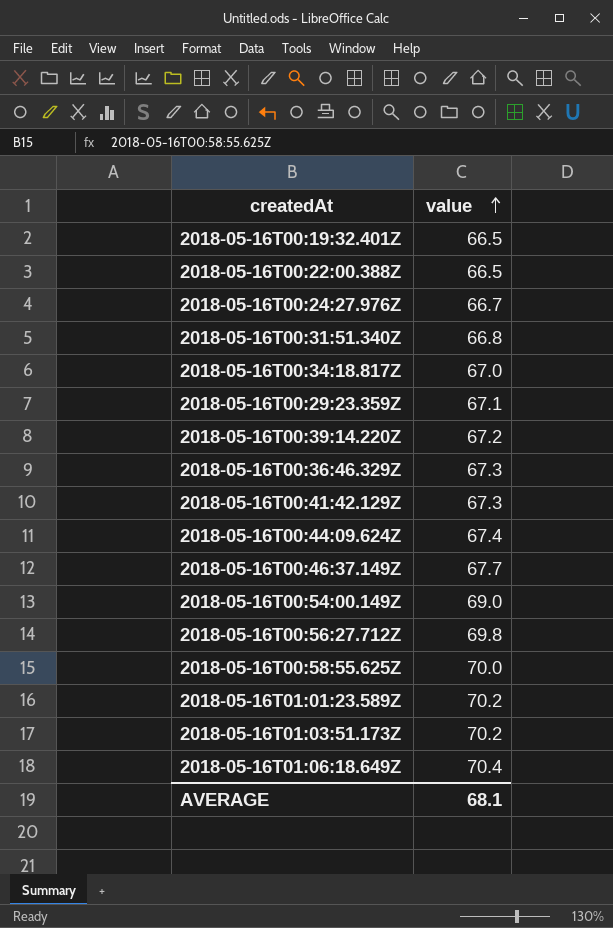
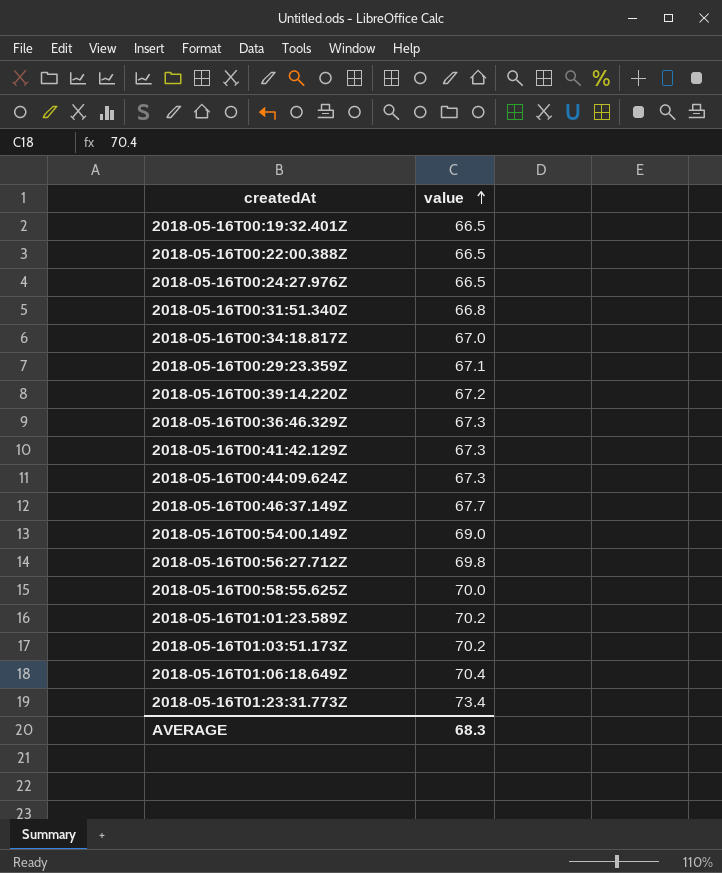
2018-05-16T00:24:27.976Z | value: 66.7 -> 66.5
2018-05-16T00:44:09.624Z | value: 67.4 -> 67.3
row 2018-05-16T01:23:31.773Z: none -> 73.4
AVERAGE | value: 68.1 -> 68.3

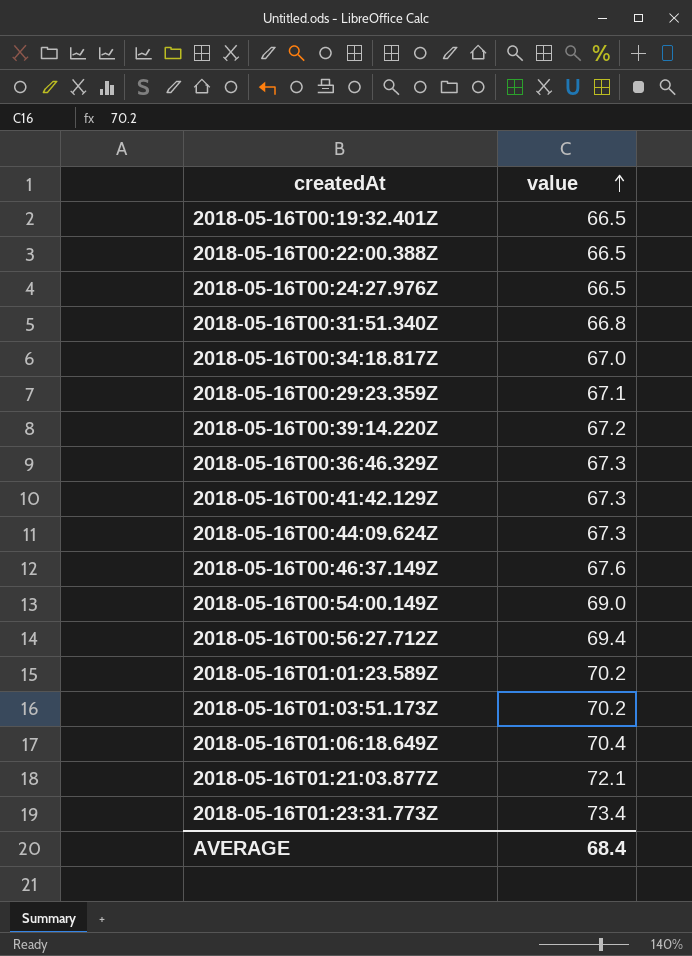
row 2018-05-16T00:58:55.625Z: 70.0 -> none
2018-05-16T00:46:37.149Z | value: 67.7 -> 67.6
2018-05-16T00:56:27.712Z | value: 69.8 -> 69.4
row 2018-05-16T01:21:03.877Z: none -> 72.1
AVERAGE | value: 68.3 -> 68.4

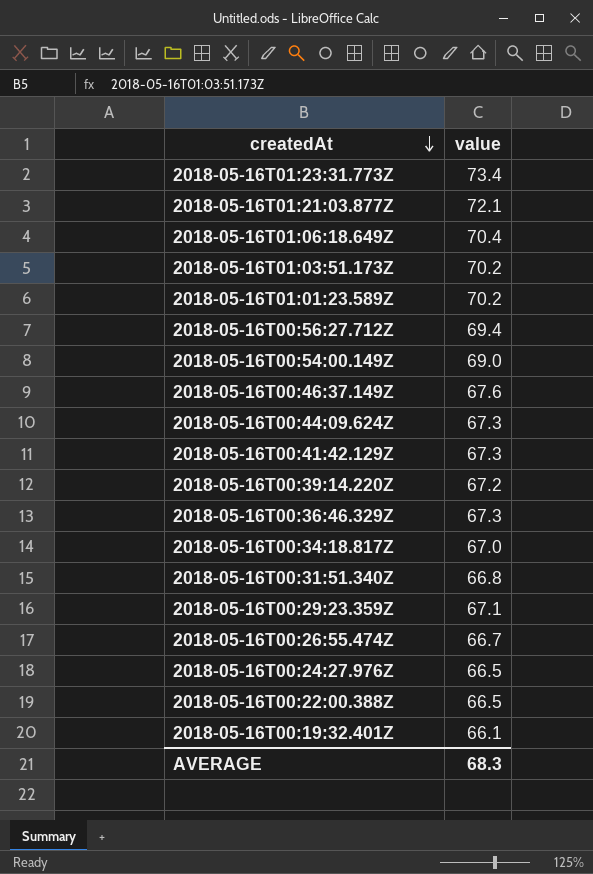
row order: value ascending -> createdAt descending
row 2018-05-16T00:26:55.474Z: none -> 66.7
2018-05-16T00:19:32.401Z | value: 66.5 -> 66.1
AVERAGE | value: 68.4 -> 68.3

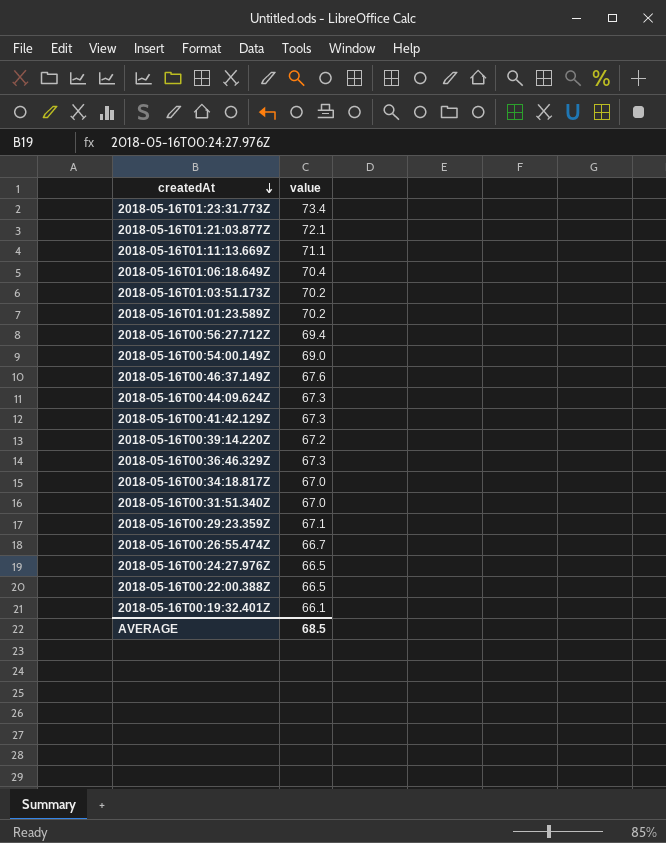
row 2018-05-16T01:11:13.669Z: none -> 71.1
2018-05-16T00:31:51.340Z | value: 66.8 -> 67.0
AVERAGE | value: 68.3 -> 68.5

